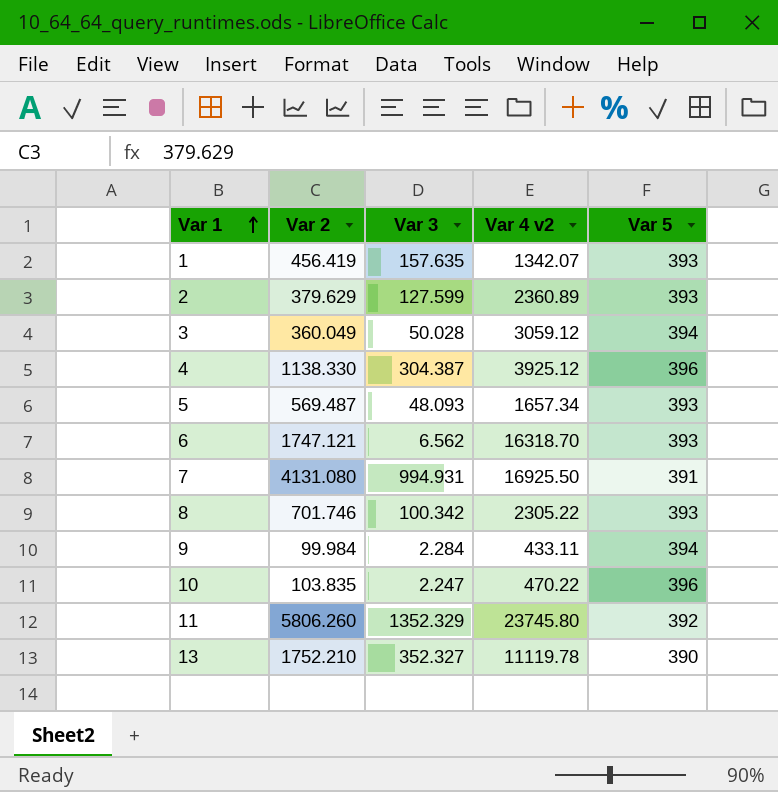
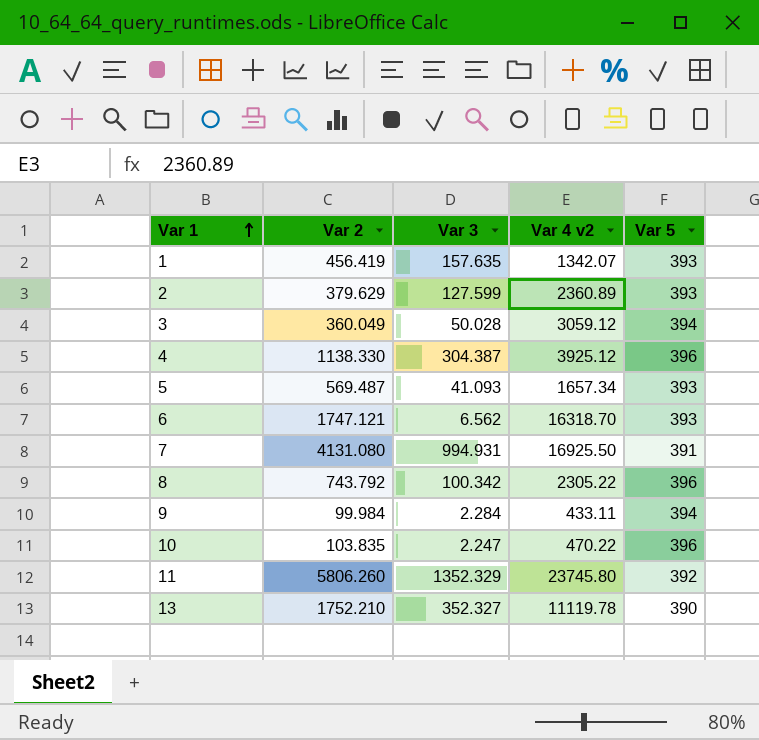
5 | Var 3: 48.093 -> 41.093
8 | Var 2: 701.746 -> 743.792
8 | Var 5: 393 -> 396

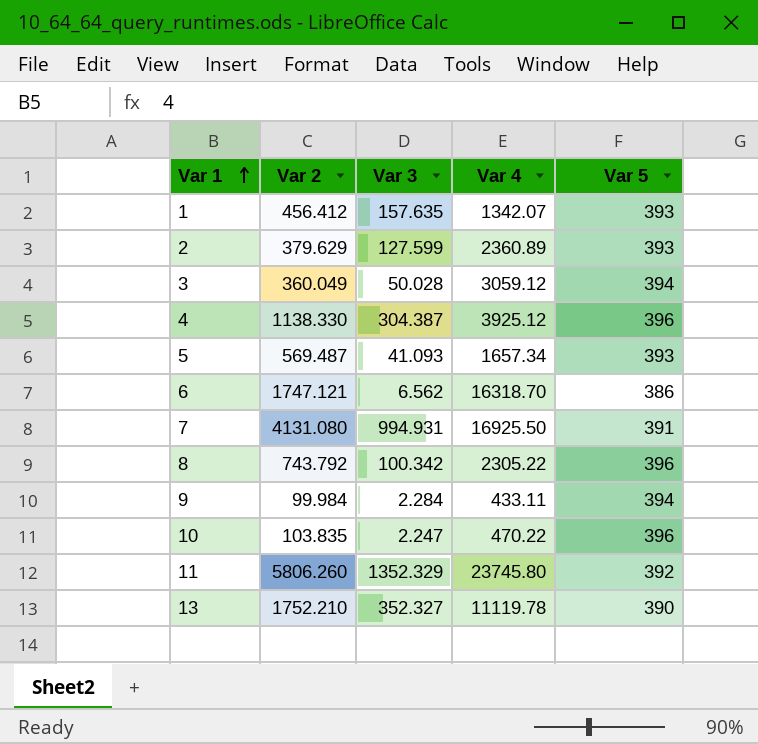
column name: Var 4 v2 -> Var 4
1 | Var 2: 456.419 -> 456.412
6 | Var 5: 393 -> 386

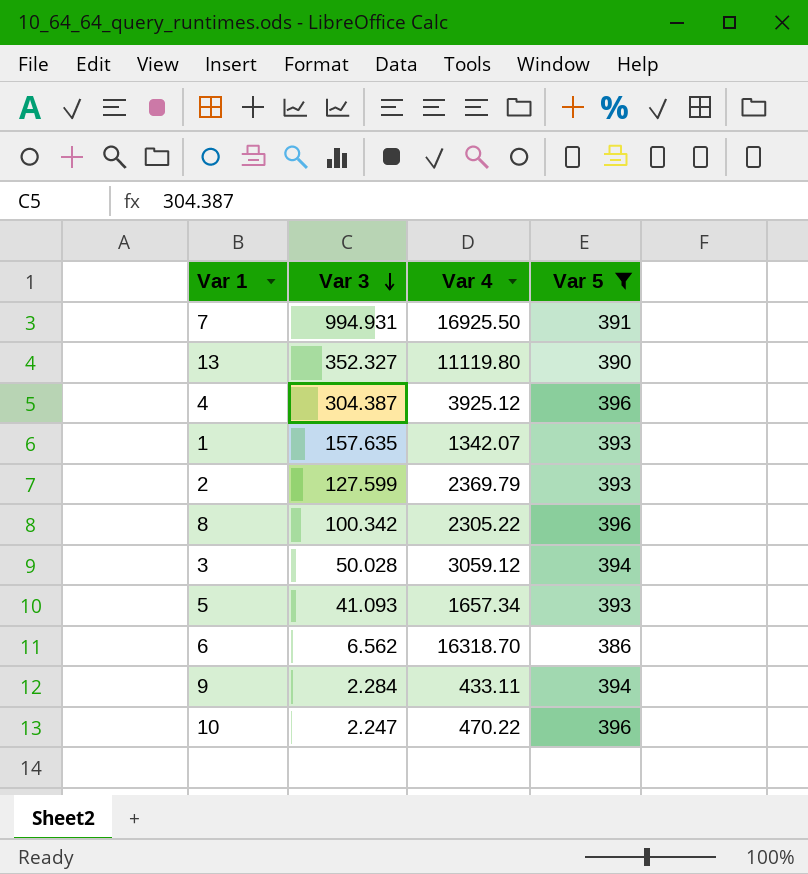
filter: none -> Var 5 != 392
row order: Var 1 ascending -> Var 3 descending
column Var 2 | position: 2 -> none
13 | Var 4: 11119.78 -> 11119.80
2 | Var 4: 2360.89 -> 2369.79

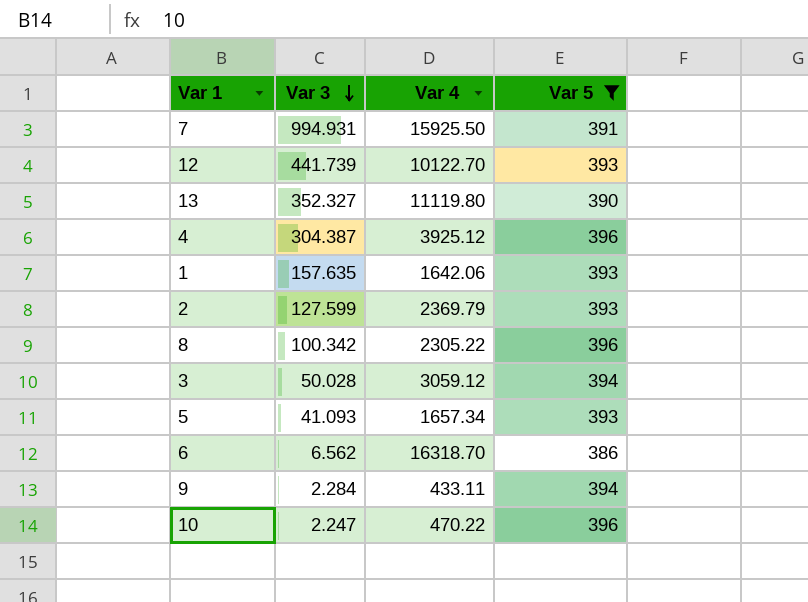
7 | Var 4: 16925.50 -> 15925.50
row 12: none -> 441.739 | 10122.70 | 393
1 | Var 4: 1342.07 -> 1642.06

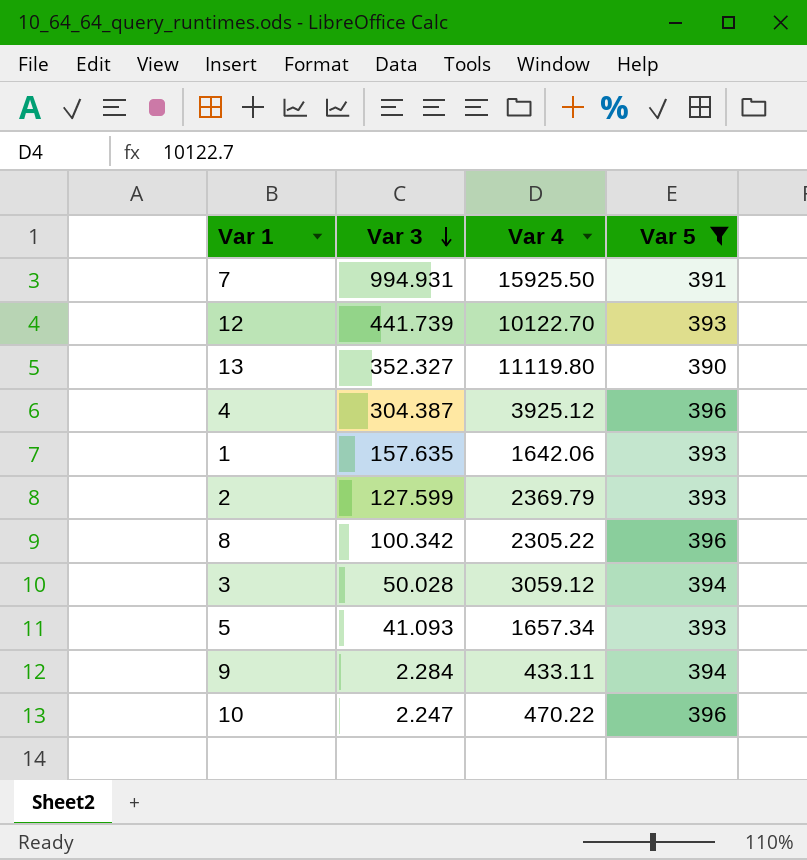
row 6: 6.562 | 16318.70 | 386 -> none

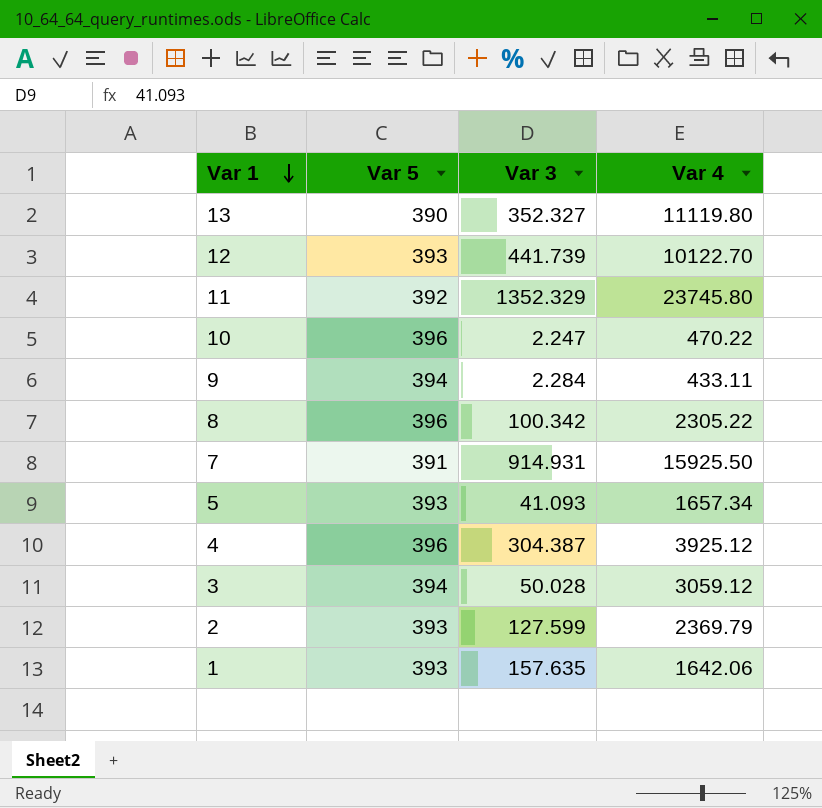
filter: Var 5 != 392 -> none
row order: Var 3 descending -> Var 1 descending
column Var 5 | position: 4 -> 2
7 | Var 3: 994.931 -> 914.931

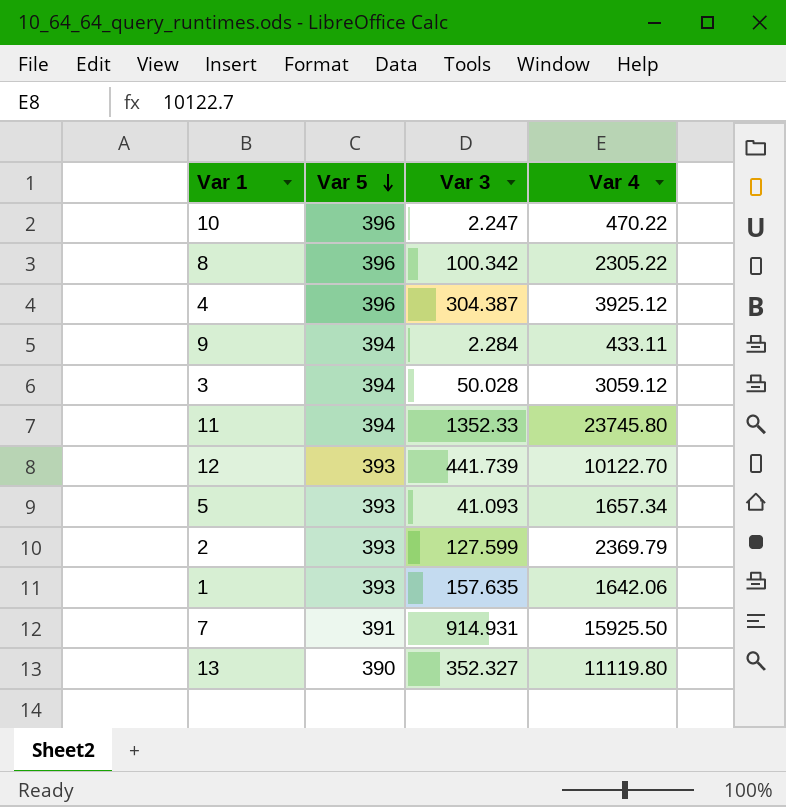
row order: Var 1 descending -> Var 5 descending
11 | Var 5: 392 -> 394
11 | Var 3: 1352.329 -> 1352.33

